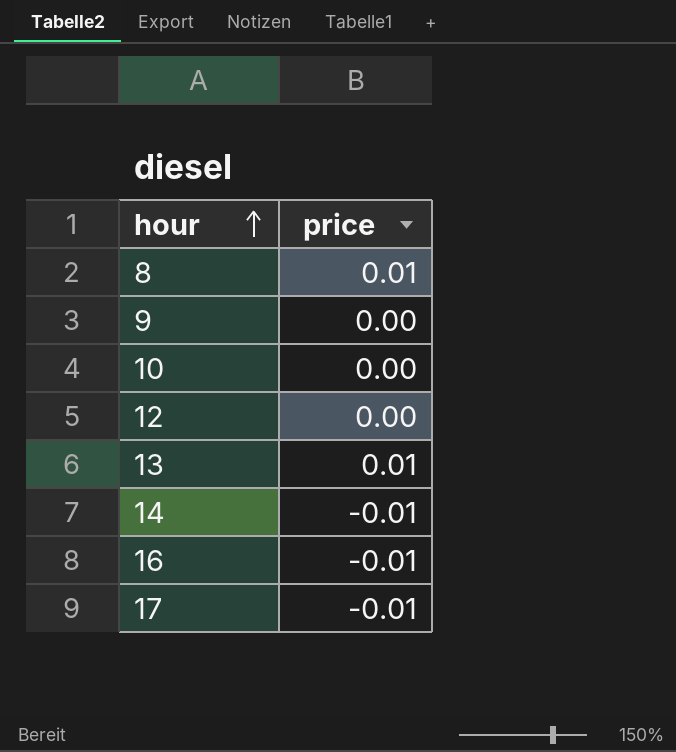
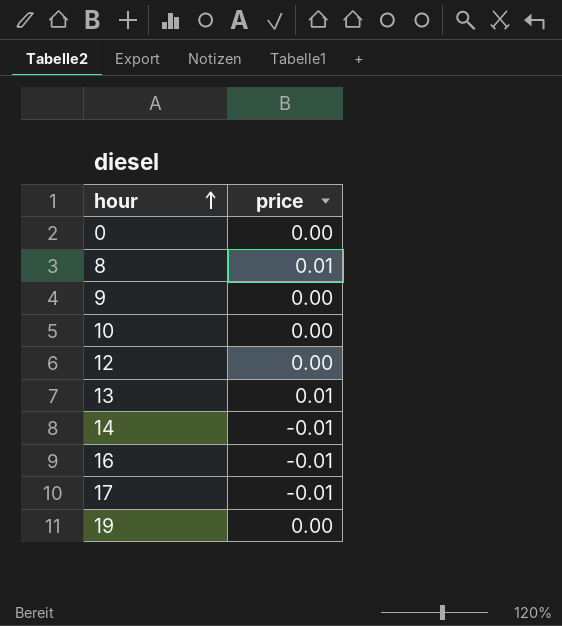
row 0: none -> 0.00
row 19: none -> 0.00

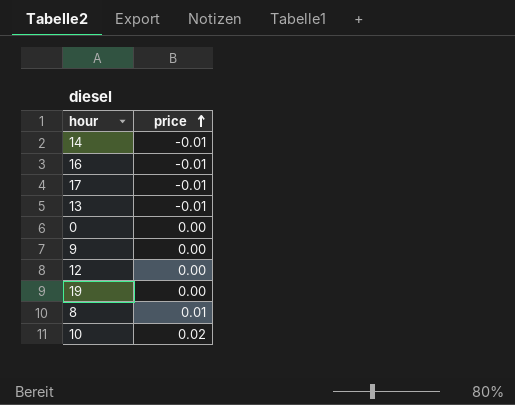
row order: hour ascending -> price ascending
13 | price: 0.01 -> -0.01
10 | price: 0.00 -> 0.02

